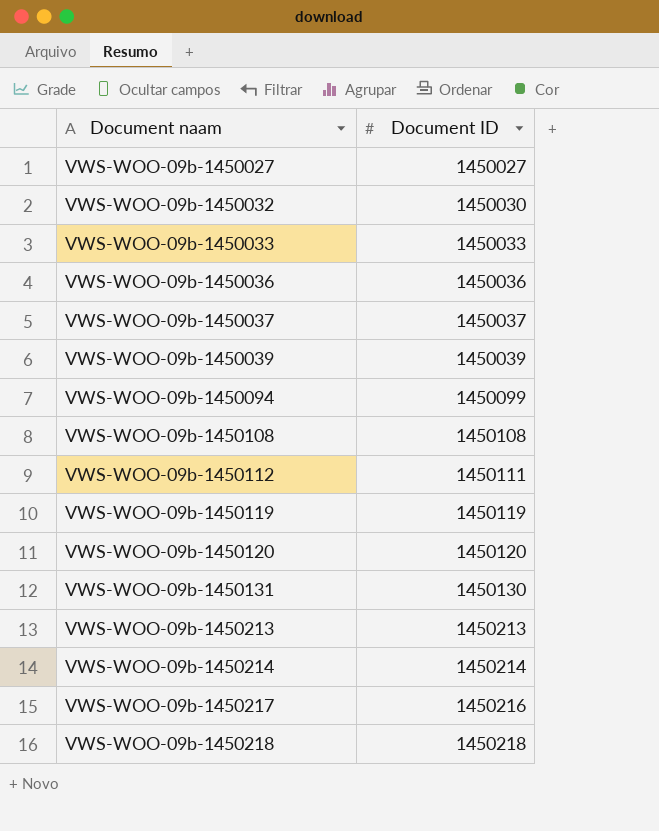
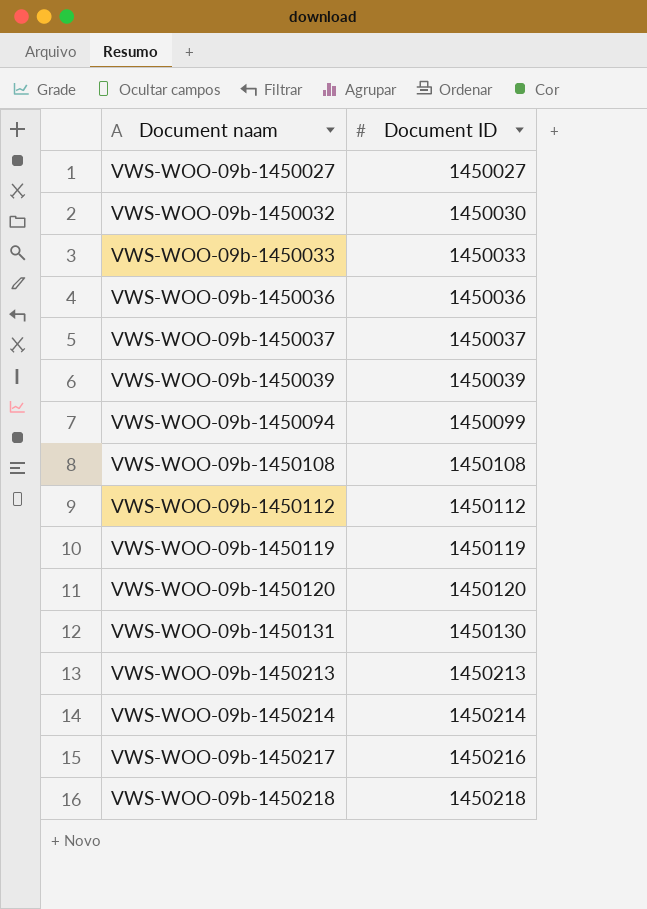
VWS-WOO-09b-1450112 | Document ID: 1450111 -> 1450112

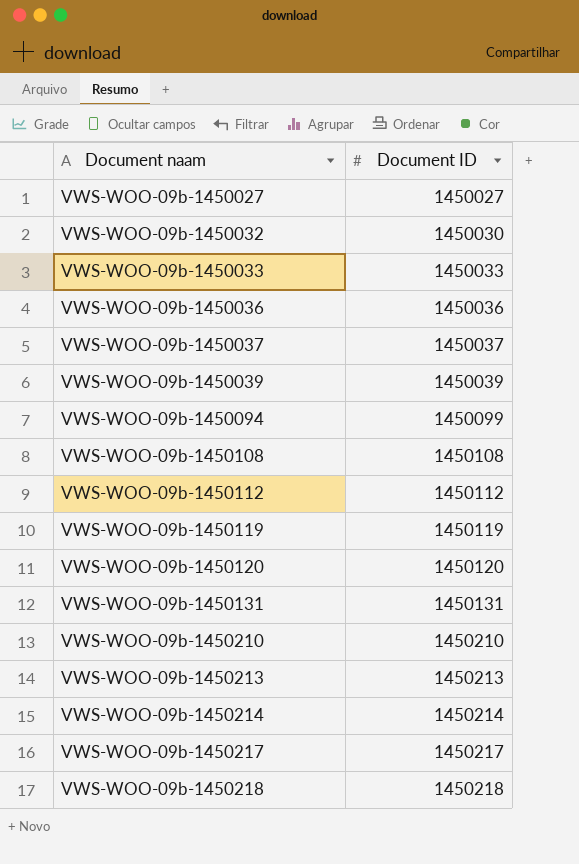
VWS-WOO-09b-1450131 | Document ID: 1450130 -> 1450131
row VWS-WOO-09b-1450210: none -> 1450210
VWS-WOO-09b-1450217 | Document ID: 1450216 -> 1450217

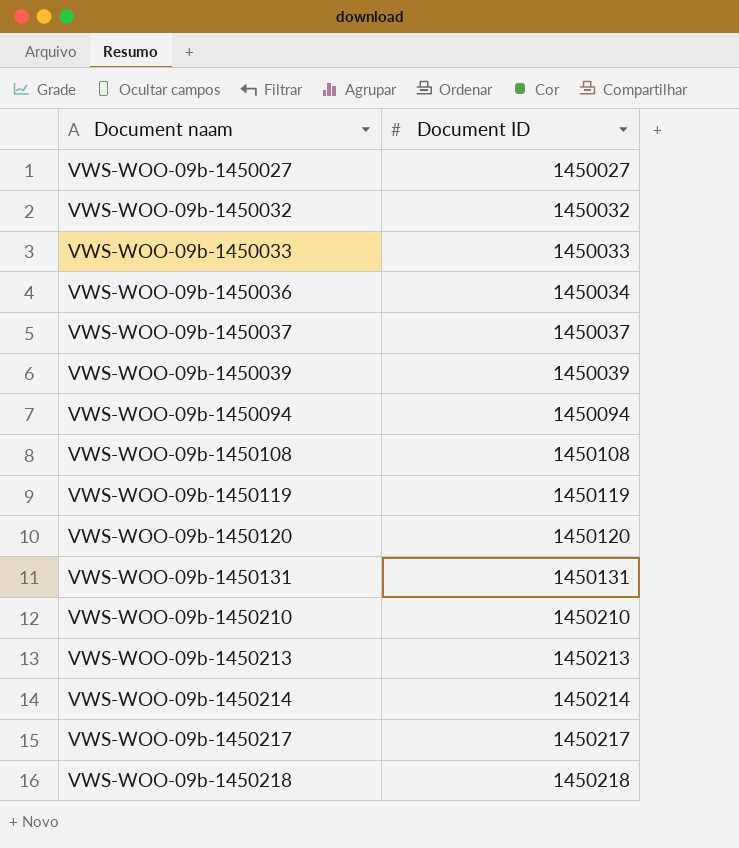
row VWS-WOO-09b-1450112: 1450112 -> none
VWS-WOO-09b-1450032 | Document ID: 1450030 -> 1450032
VWS-WOO-09b-1450036 | Document ID: 1450036 -> 1450034
VWS-WOO-09b-1450094 | Document ID: 1450099 -> 1450094

